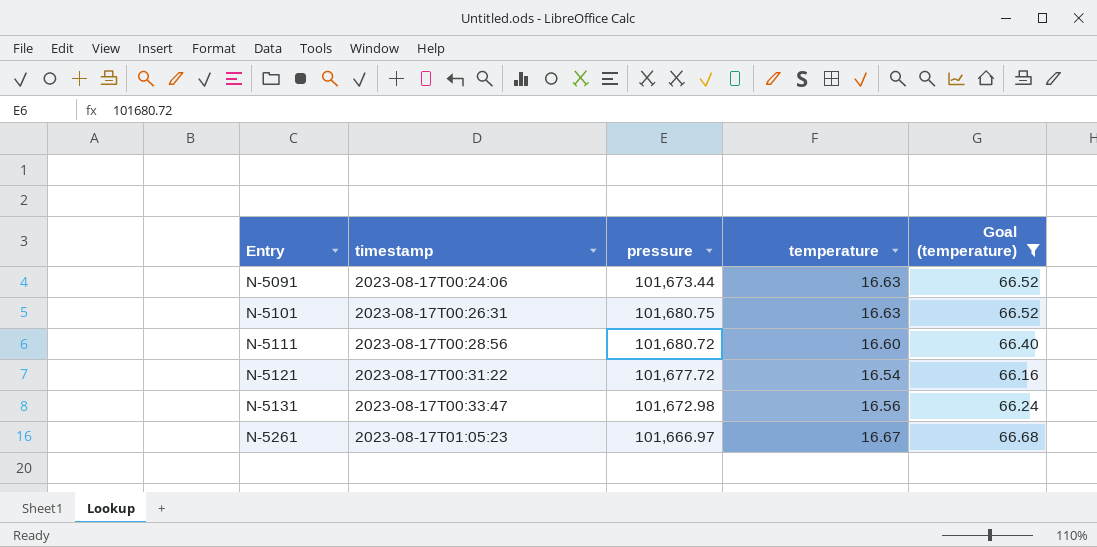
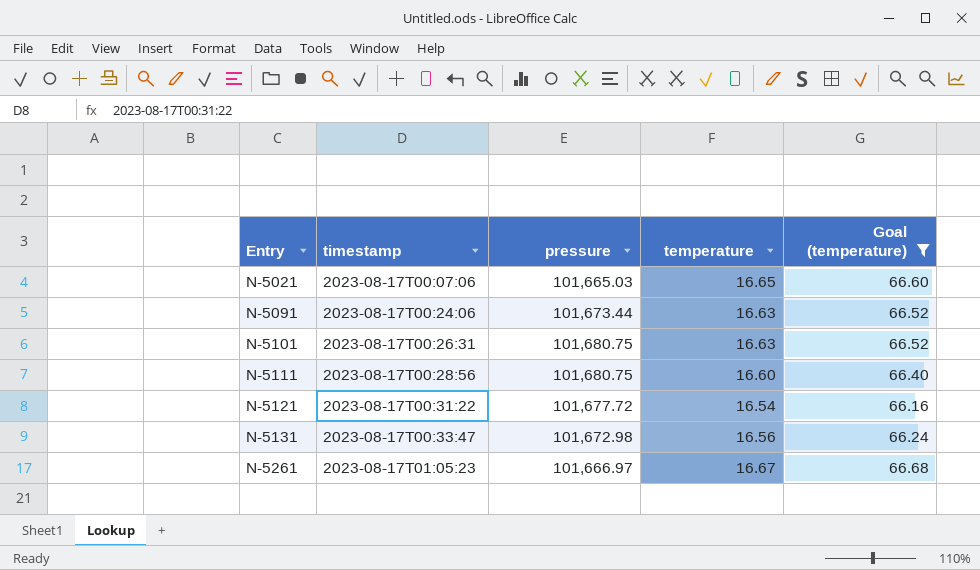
row N-5021: none -> 2023-08-17T00:07:06 | 101,665.03 | 16.65 | 66.60
N-5111 | pressure: 101,680.72 -> 101,680.75

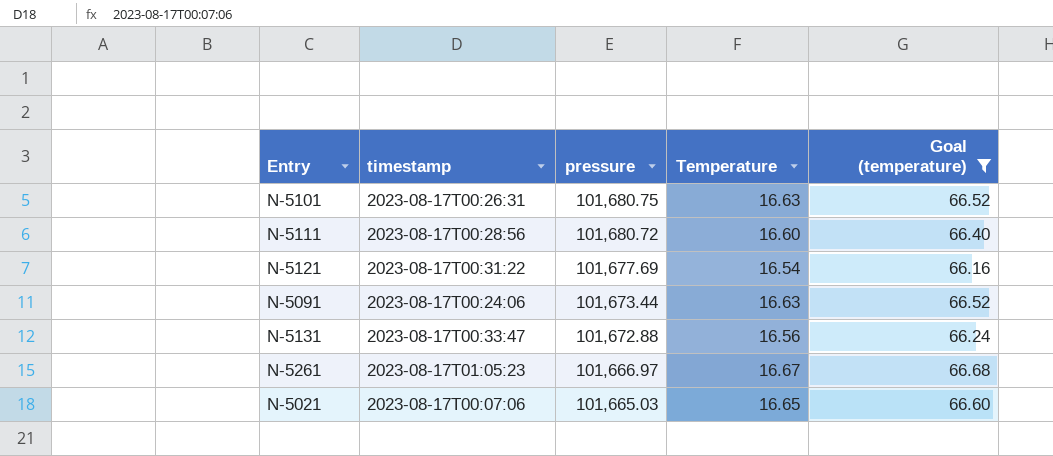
row order: Entry ascending -> pressure descending
column name: temperature -> Temperature
N-5111 | pressure: 101,680.75 -> 101,680.72
N-5121 | pressure: 101,677.72 -> 101,677.69
N-5131 | pressure: 101,672.98 -> 101,672.88

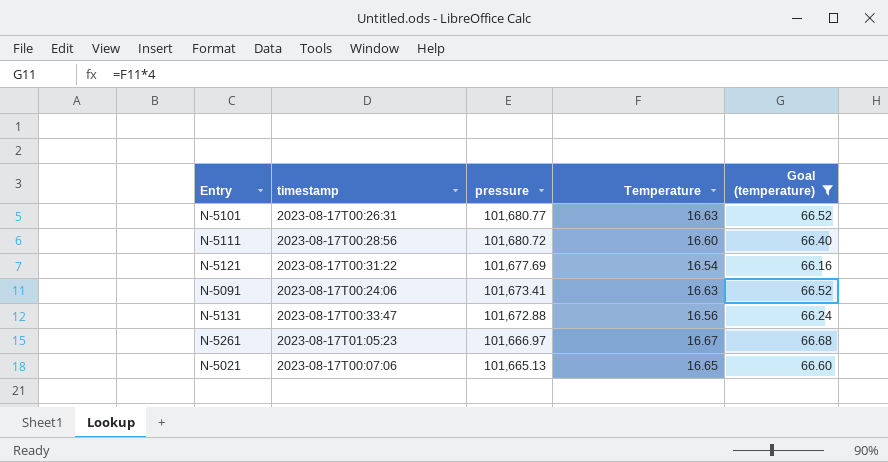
N-5101 | pressure: 101,680.75 -> 101,680.77
N-5091 | pressure: 101,673.44 -> 101,673.41
N-5021 | pressure: 101,665.03 -> 101,665.13

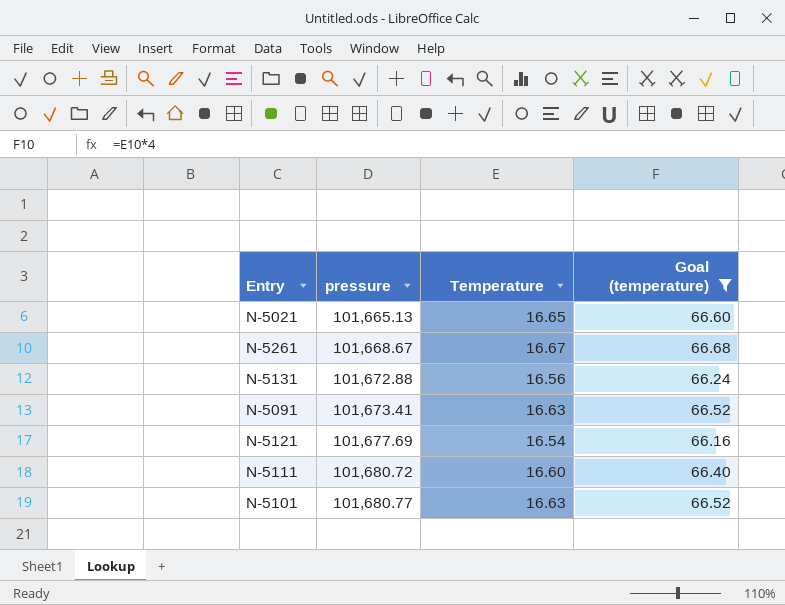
row order: pressure descending -> pressure ascending
column timestamp | position: 2 -> none
N-5261 | pressure: 101,666.97 -> 101,668.67

